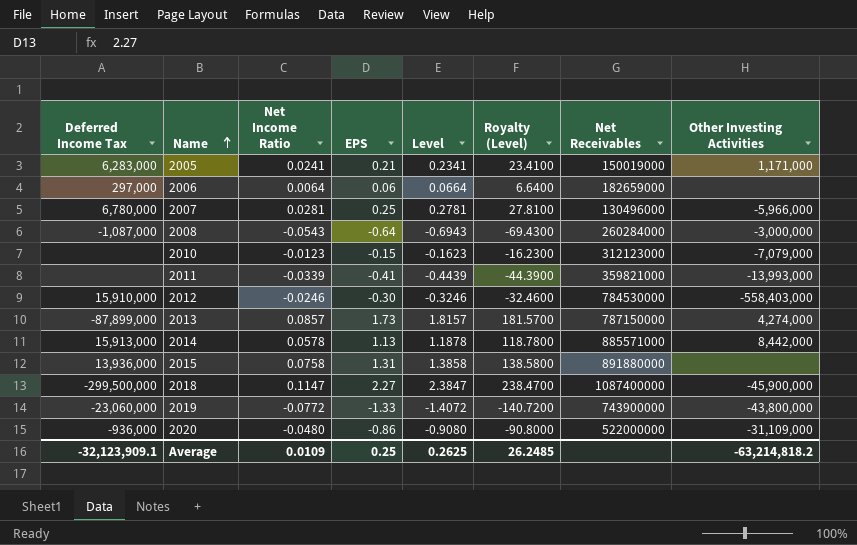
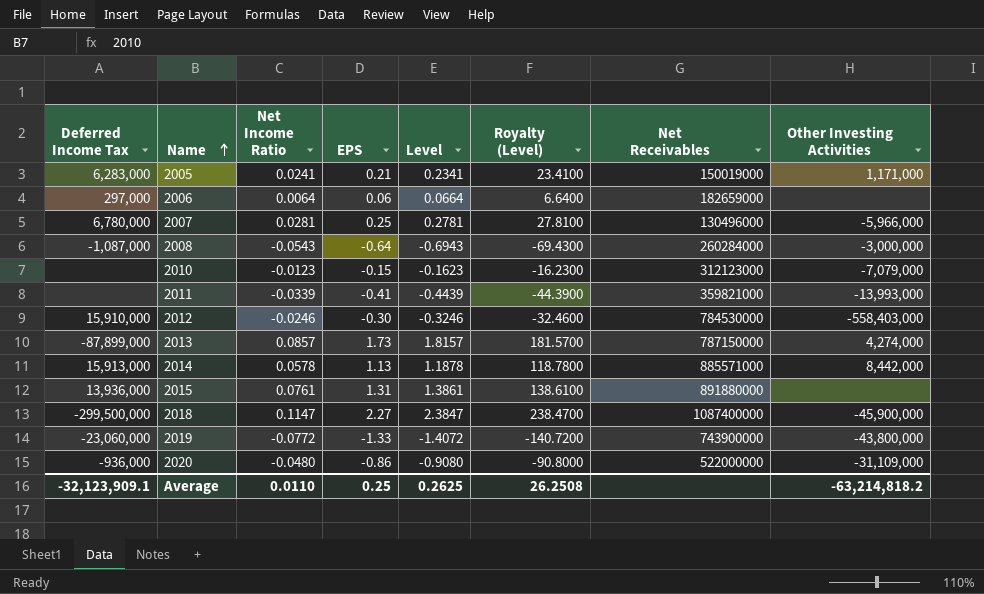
2015 | Net Income Ratio: 0.0758 -> 0.0761
2015 | Level: 1.3858 -> 1.3861
2015 | Royalty (Level): 138.5800 -> 138.6100
Average | Net Income Ratio: 0.0109 -> 0.0110
Average | Royalty (Level): 26.2485 -> 26.2508

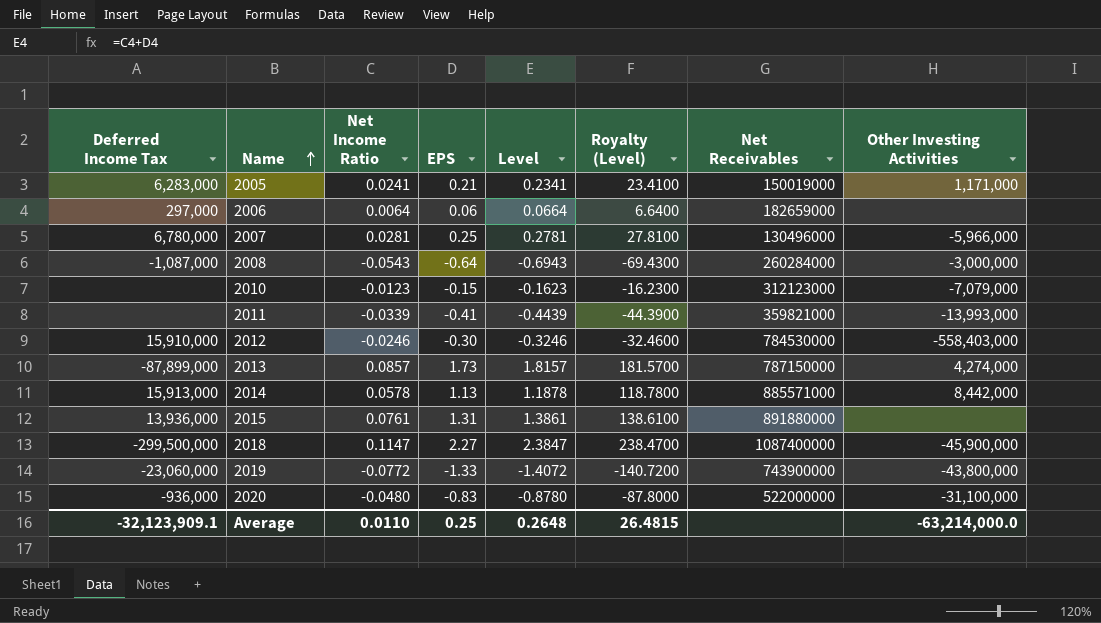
2020 | EPS: -0.86 -> -0.83
2020 | Level: -0.9080 -> -0.8780
2020 | Royalty (Level): -90.8000 -> -87.8000
2020 | Other Investing Activities: -31,109,000 -> -31,100,000
Average | Level: 0.2625 -> 0.2648
Average | Royalty (Level): 26.2508 -> 26.4815
Average | Other Investing Activities: -63,214,818.2 -> -63,214,000.0

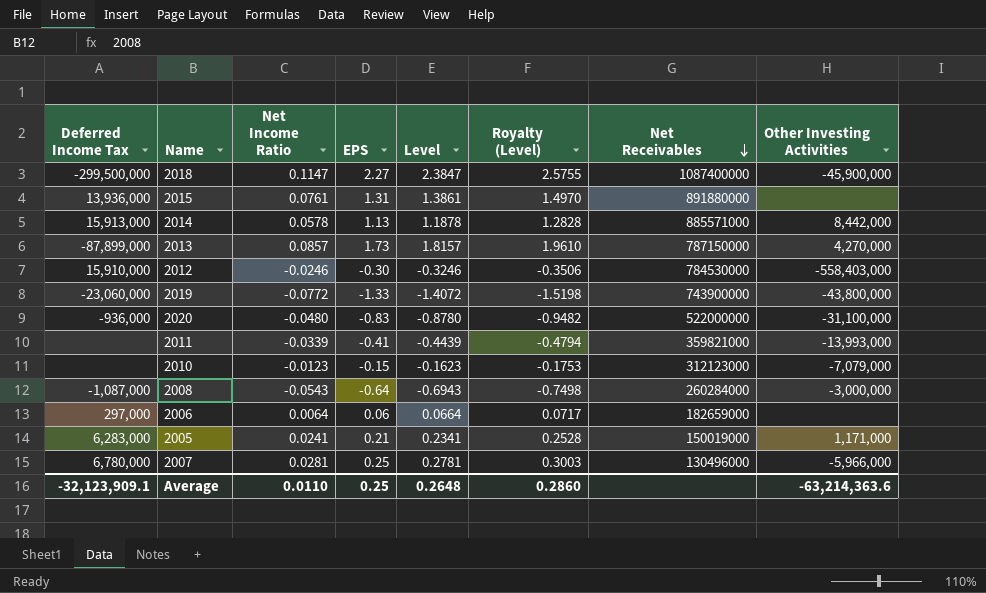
row order: Name ascending -> Net Receivables descending
column Royalty (Level) | formula: [Level] * 100 -> [Level] * 1.08
2013 | Other Investing Activities: 4,274,000 -> 4,270,000
Average | Royalty (Level): 26.4815 -> 0.2860
Average | Other Investing Activities: -63,214,000.0 -> -63,214,363.6

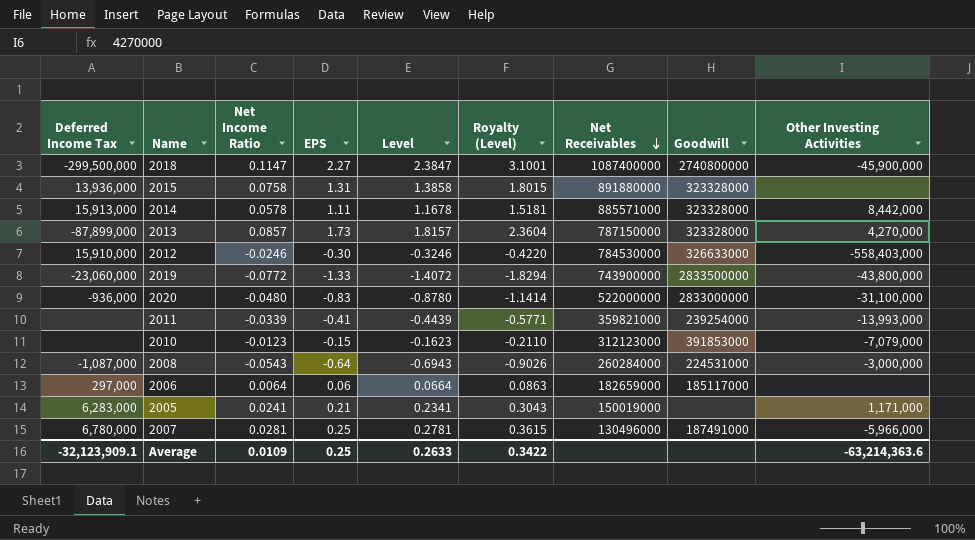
column Royalty (Level) | formula: [Level] * 1.08 -> [Level] * 1.3
column Goodwill | position: none -> 8
2015 | Net Income Ratio: 0.0761 -> 0.0758
2015 | Level: 1.3861 -> 1.3858
2014 | EPS: 1.13 -> 1.11
2014 | Level: 1.1878 -> 1.1678
Average | Net Income Ratio: 0.0110 -> 0.0109
Average | Level: 0.2648 -> 0.2633
Average | Royalty (Level): 0.2860 -> 0.3422

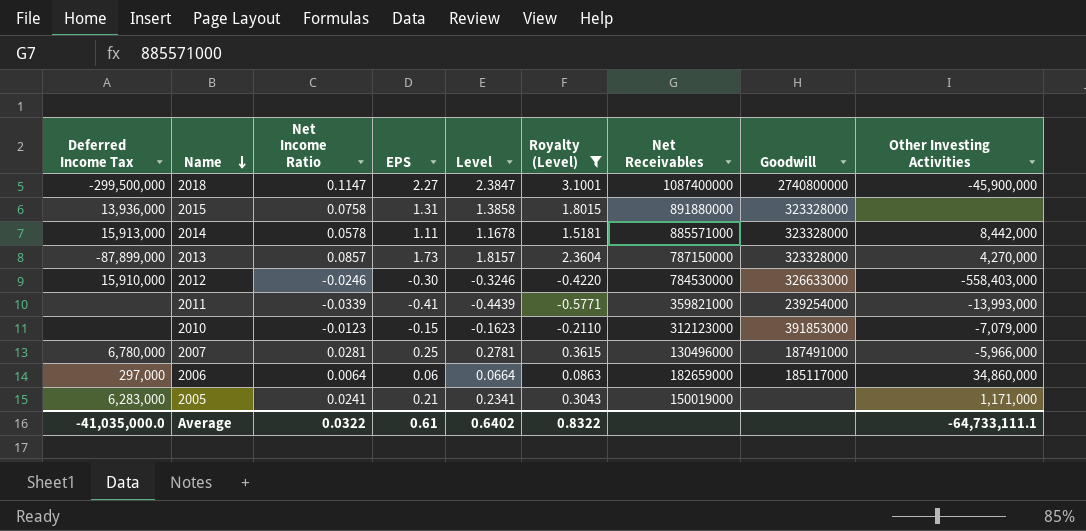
filter: none -> Royalty (Level) >= -0.5771
row order: Net Receivables descending -> Name descending
2006 | Other Investing Activities: none -> 34,860,000
Average | Deferred Income Tax: -32,123,909.1 -> -41,035,000.0
Average | Net Income Ratio: 0.0109 -> 0.0322
Average | EPS: 0.25 -> 0.61
Average | Level: 0.2633 -> 0.6402
Average | Royalty (Level): 0.3422 -> 0.8322
Average | Other Investing Activities: -63,214,363.6 -> -64,733,111.1

